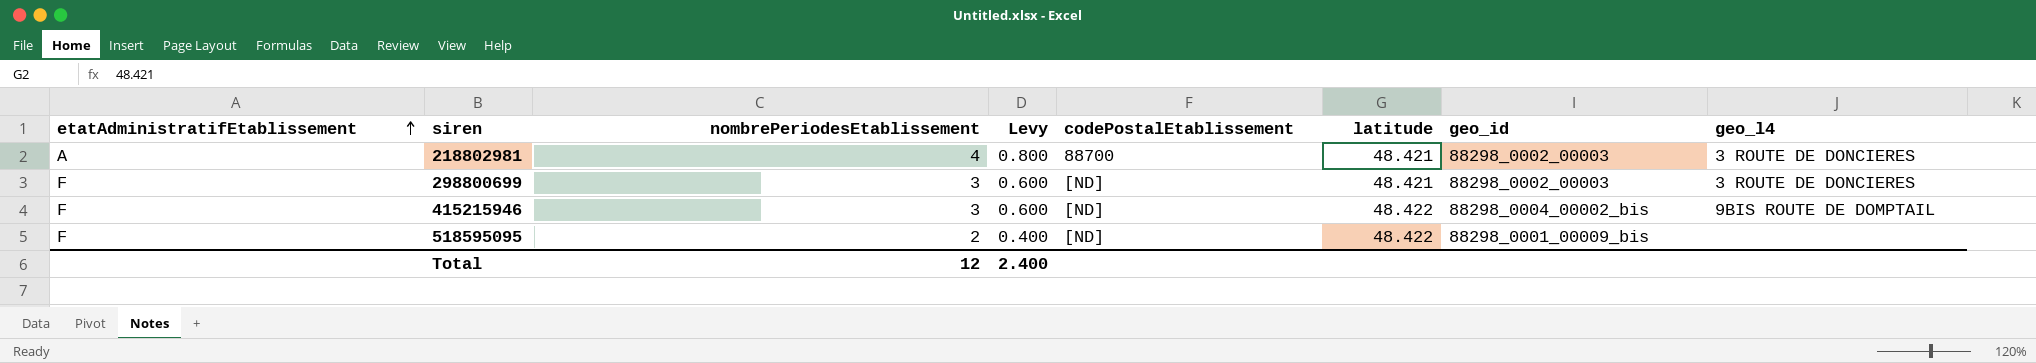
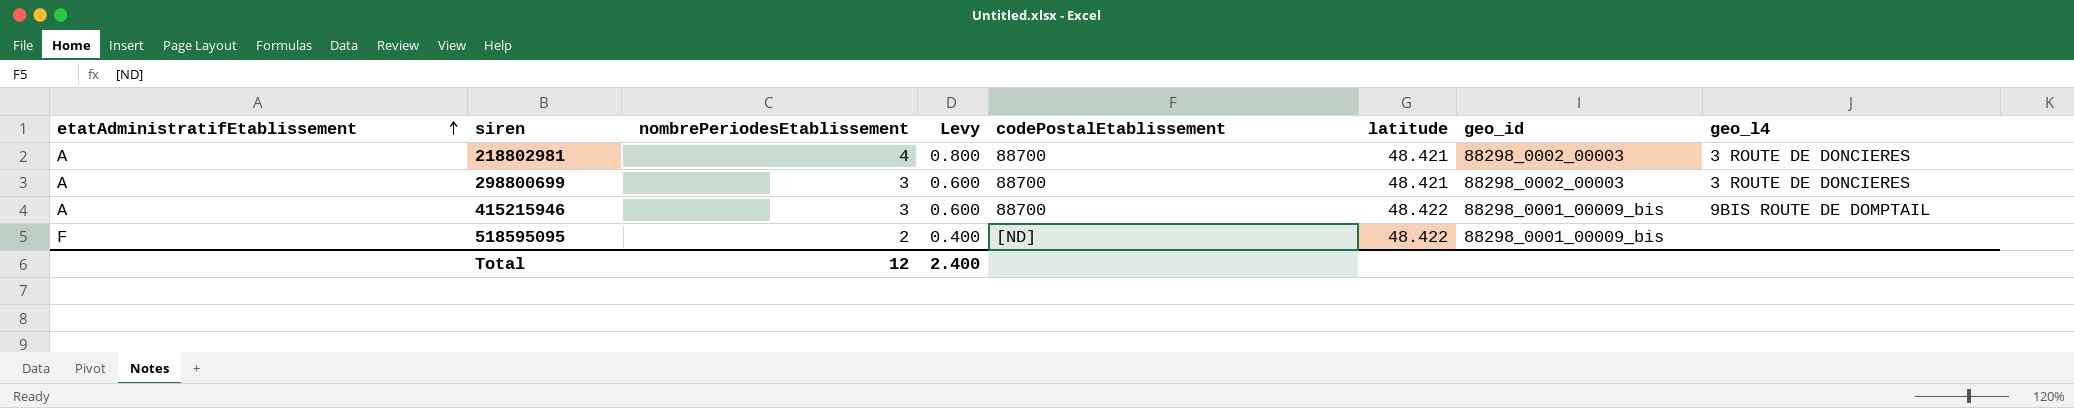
298800699 | etatAdministratifEtablissement: F -> A
298800699 | codePostalEtablissement: [ND] -> 88700
415215946 | etatAdministratifEtablissement: F -> A
415215946 | codePostalEtablissement: [ND] -> 88700
415215946 | geo_id: 88298_0004_00002_bis -> 88298_0001_00009_bis

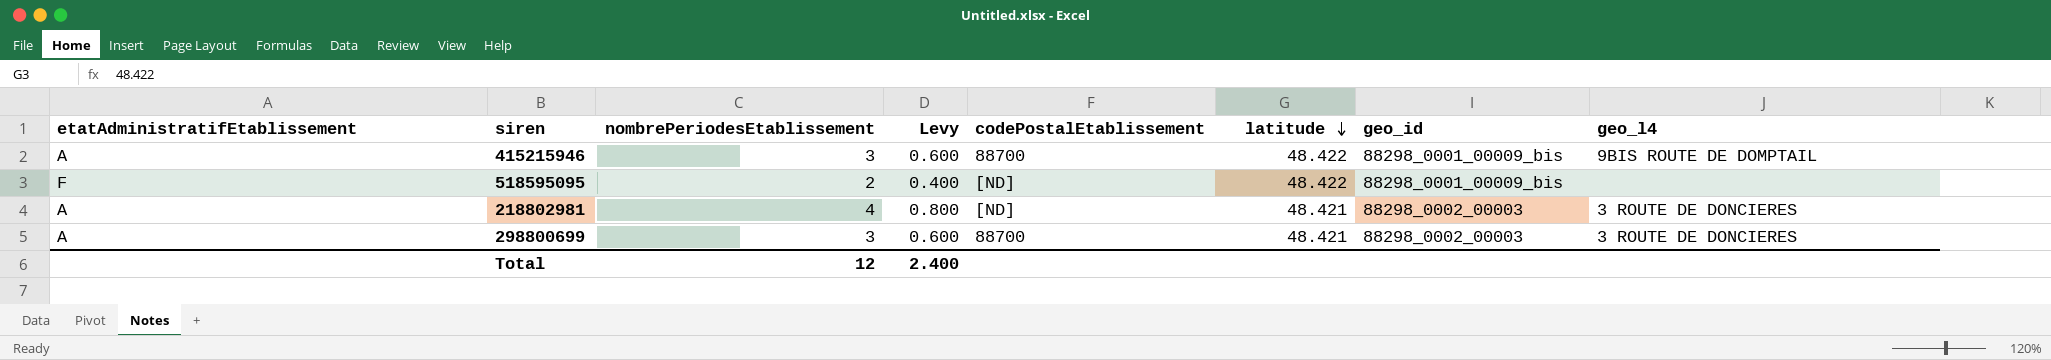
row order: etatAdministratifEtablissement ascending -> latitude descending
218802981 | codePostalEtablissement: 88700 -> [ND]

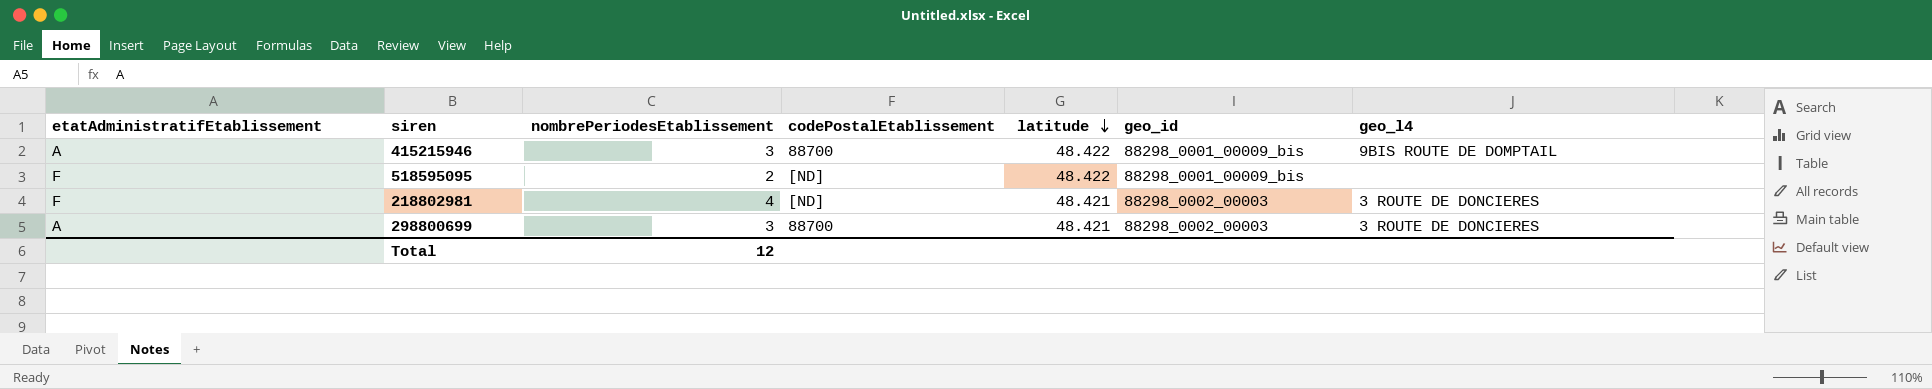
column Levy | formula: [nombrePeriodesEtablissement] * 0.2 -> none
218802981 | etatAdministratifEtablissement: A -> F

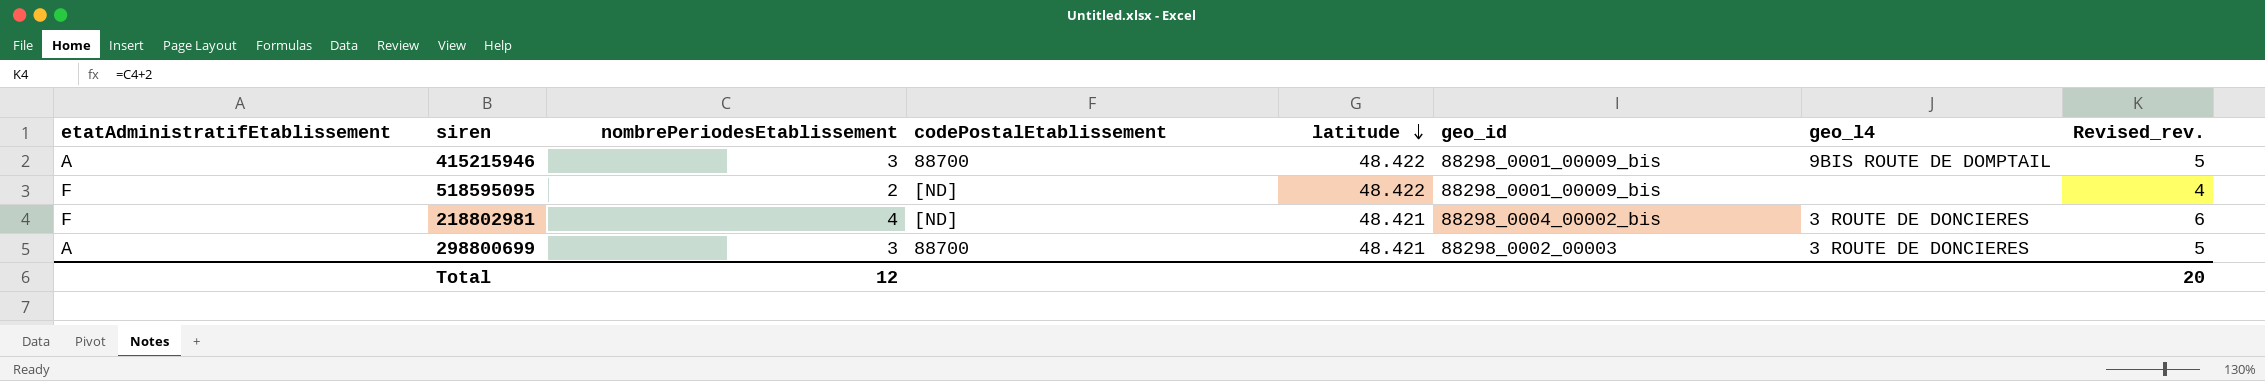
column Revised_rev. | formula: none -> [nombrePeriodesEtablissement] + 2
218802981 | geo_id: 88298_0002_00003 -> 88298_0004_00002_bis

